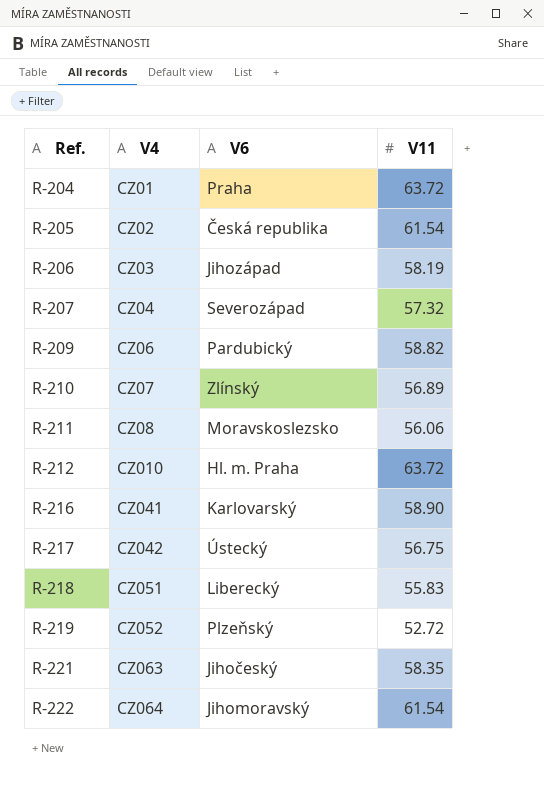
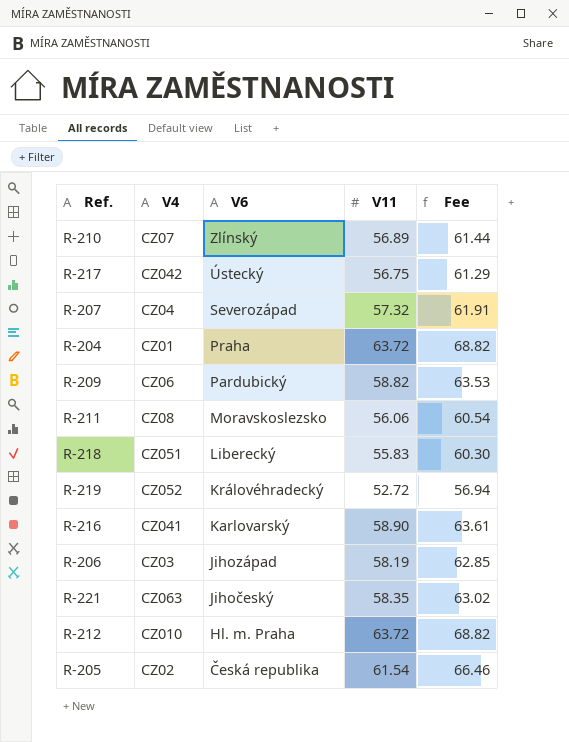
row order: Ref. ascending -> V6 descending
column Fee | formula: none -> [V11] * 1.08
row R-222: CZ064 | Jihomoravský | 61.54 -> none
R-219 | V6: Plzeňský -> Královéhradecký

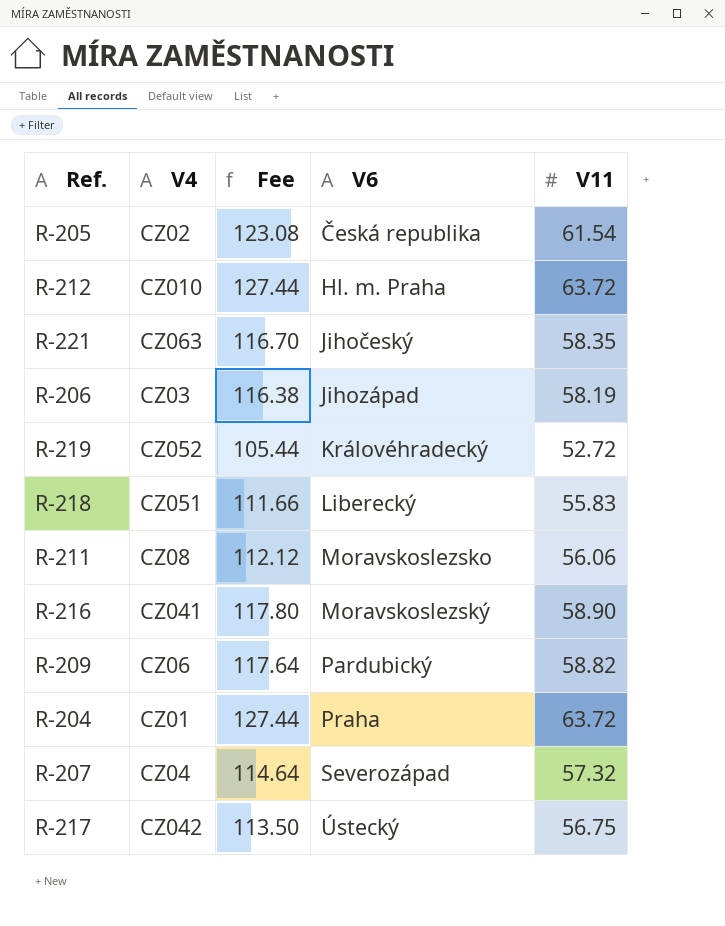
row order: V6 descending -> V6 ascending
column Fee | formula: [V11] * 1.08 -> [V11] * 2
column Fee | position: 5 -> 3
row R-210: CZ07 | Zlínský | 56.89 | 61.44 -> none
R-216 | V6: Karlovarský -> Moravskoslezský

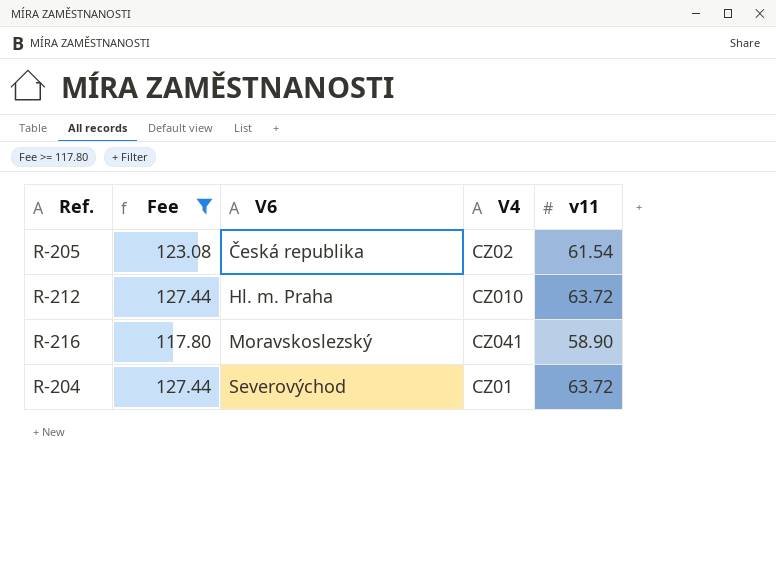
filter: none -> Fee >= 117.80
column V4 | position: 2 -> 4
column name: V11 -> v11
R-204 | V6: Praha -> Severovýchod

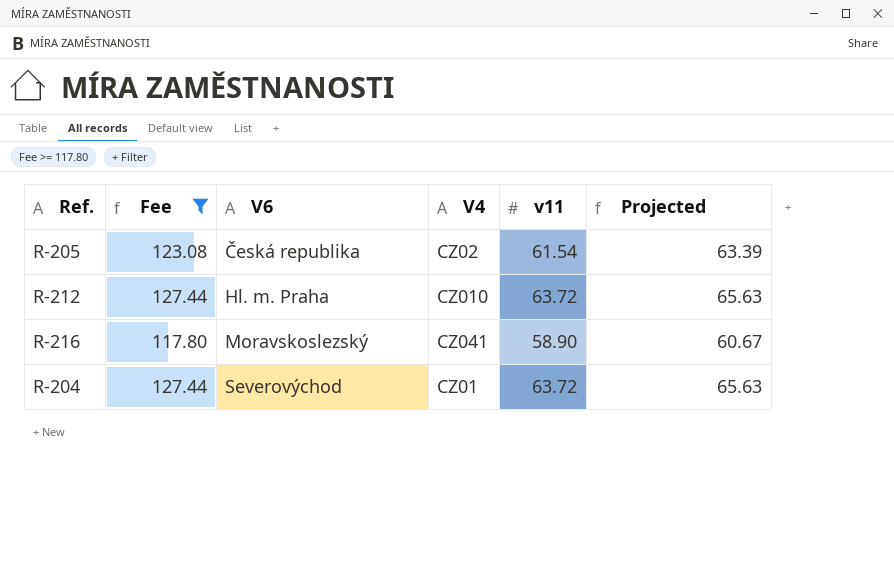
column Projected | formula: none -> [v11] * 1.03

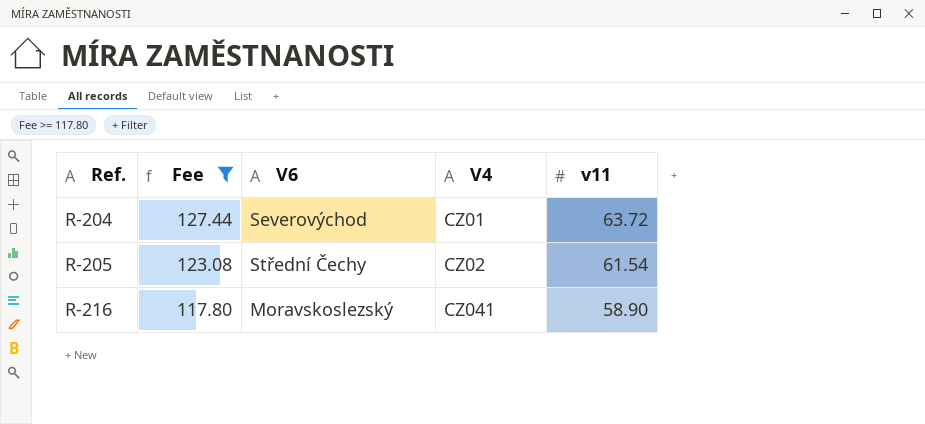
row order: V6 ascending -> Ref. ascending
column Projected | formula: [v11] * 1.03 -> none
row R-212: 127.44 | Hl. m. Praha | CZ010 | 63.72 | 65.63 -> none
R-205 | V6: Česká republika -> Střední Čechy

